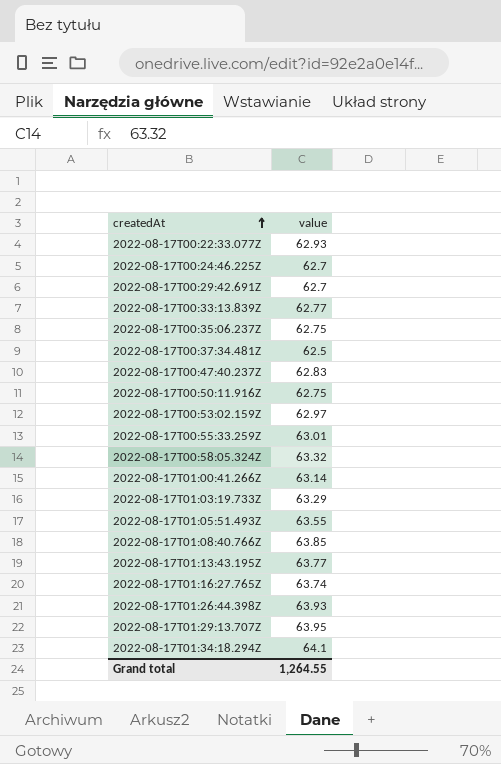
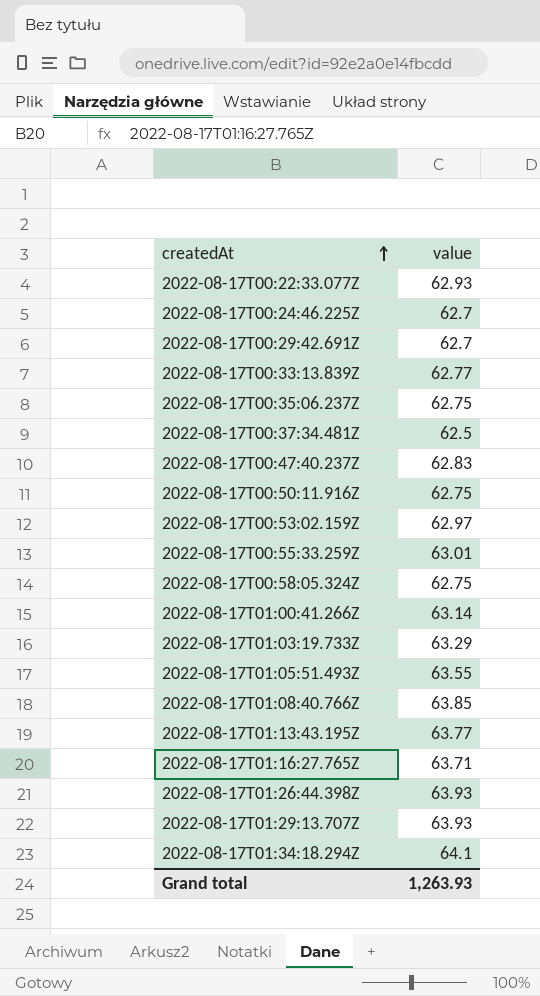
2022-08-17T00:58:05.324Z | value: 63.32 -> 62.75
2022-08-17T01:16:27.765Z | value: 63.74 -> 63.71
2022-08-17T01:29:13.707Z | value: 63.95 -> 63.93
Grand total | value: 1,264.55 -> 1,263.93

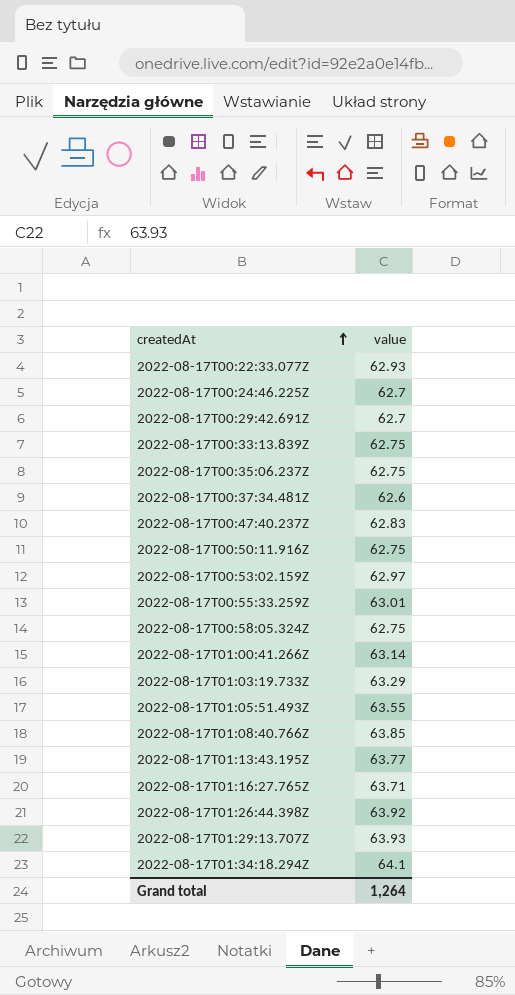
2022-08-17T00:33:13.839Z | value: 62.77 -> 62.75
2022-08-17T00:37:34.481Z | value: 62.5 -> 62.6
2022-08-17T01:26:44.398Z | value: 63.93 -> 63.92
Grand total | value: 1,263.93 -> 1,264

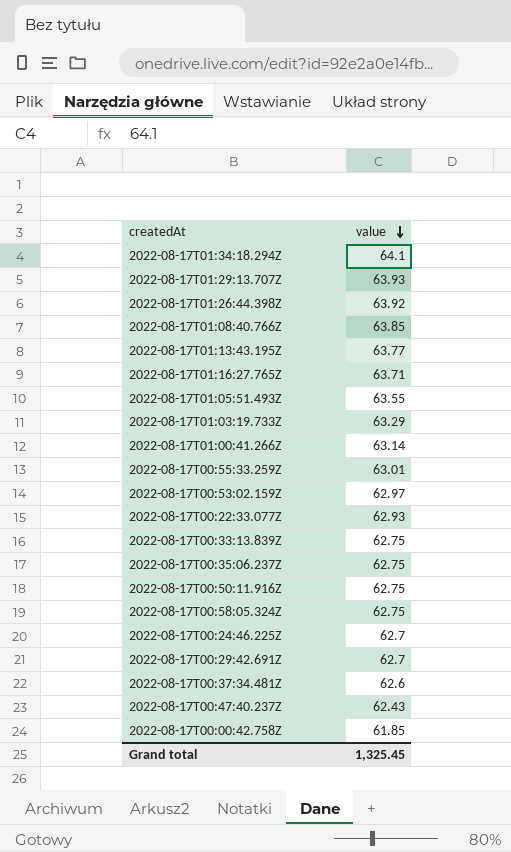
row order: createdAt ascending -> value descending
2022-08-17T00:47:40.237Z | value: 62.83 -> 62.43
row 2022-08-17T00:00:42.758Z: none -> 61.85
Grand total | value: 1,264 -> 1,325.45

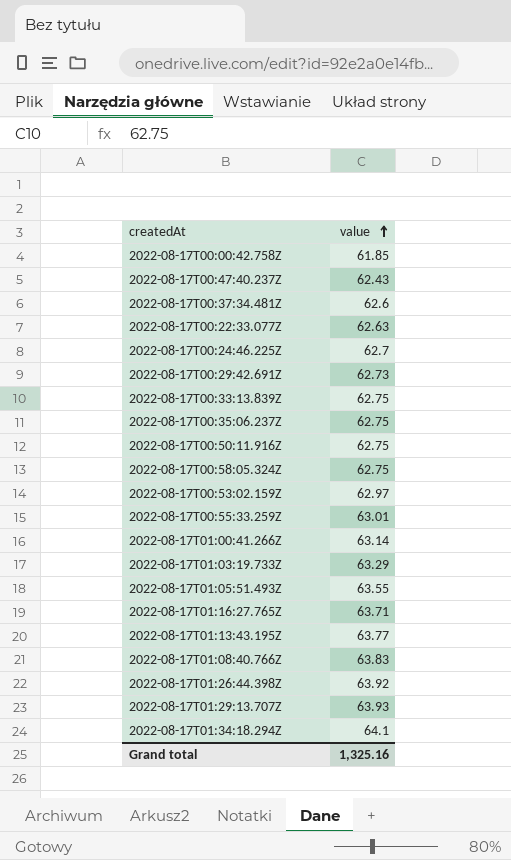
row order: value descending -> value ascending
2022-08-17T00:22:33.077Z | value: 62.93 -> 62.63
2022-08-17T00:29:42.691Z | value: 62.7 -> 62.73
2022-08-17T01:08:40.766Z | value: 63.85 -> 63.83
Grand total | value: 1,325.45 -> 1,325.16

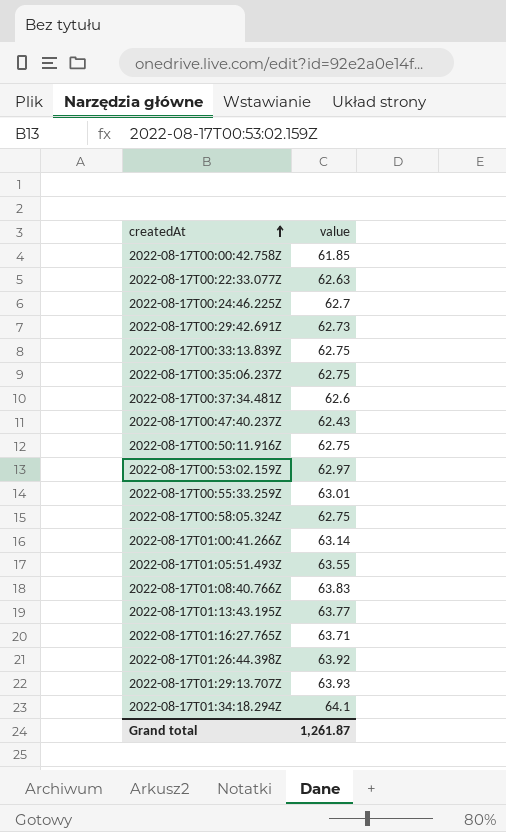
row order: value ascending -> createdAt ascending
row 2022-08-17T01:03:19.733Z: 63.29 -> none
Grand total | value: 1,325.16 -> 1,261.87

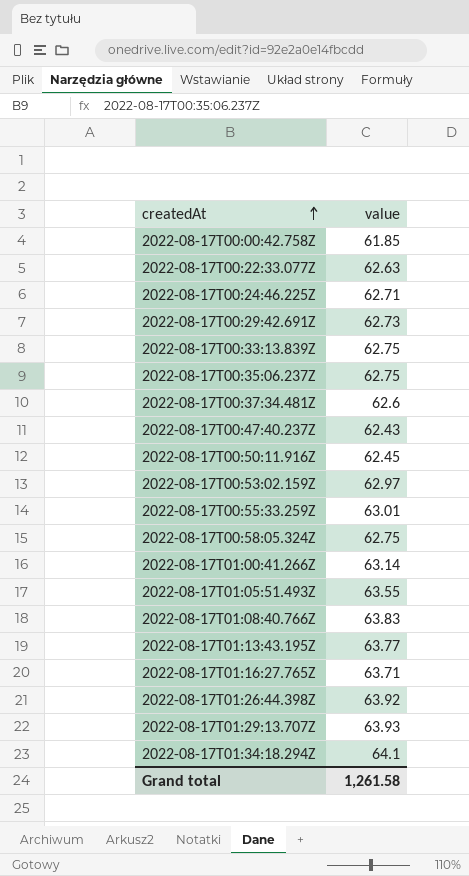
2022-08-17T00:24:46.225Z | value: 62.7 -> 62.71
2022-08-17T00:50:11.916Z | value: 62.75 -> 62.45
Grand total | value: 1,261.87 -> 1,261.58

